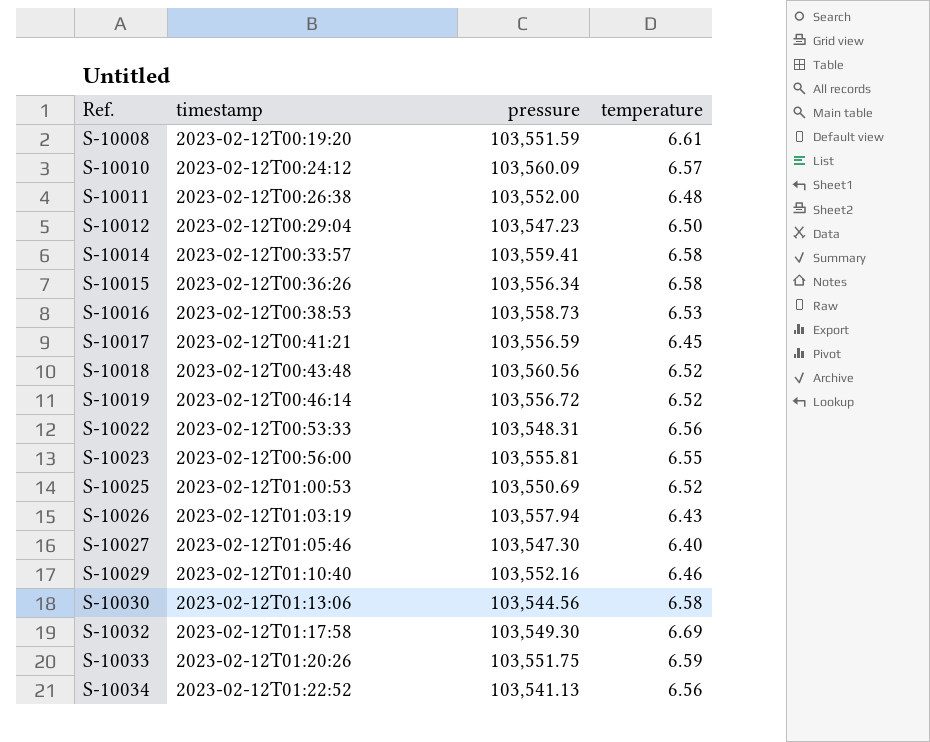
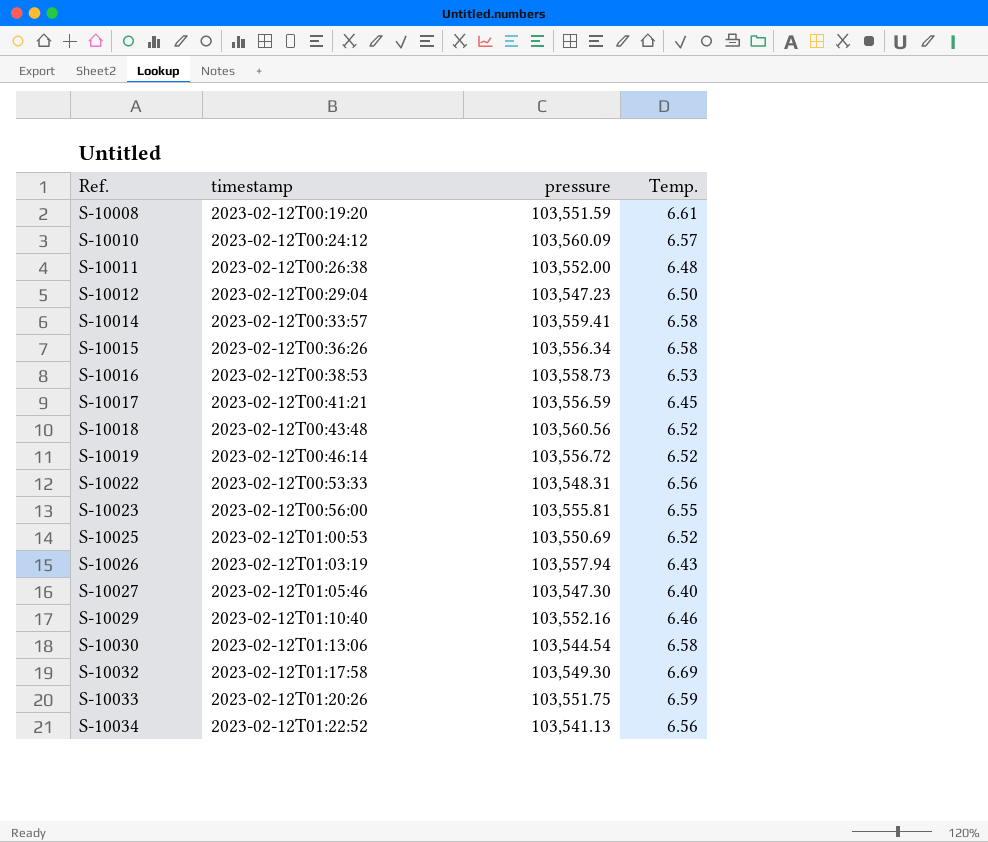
column name: temperature -> Temp.
S-10030 | pressure: 103,544.56 -> 103,544.54

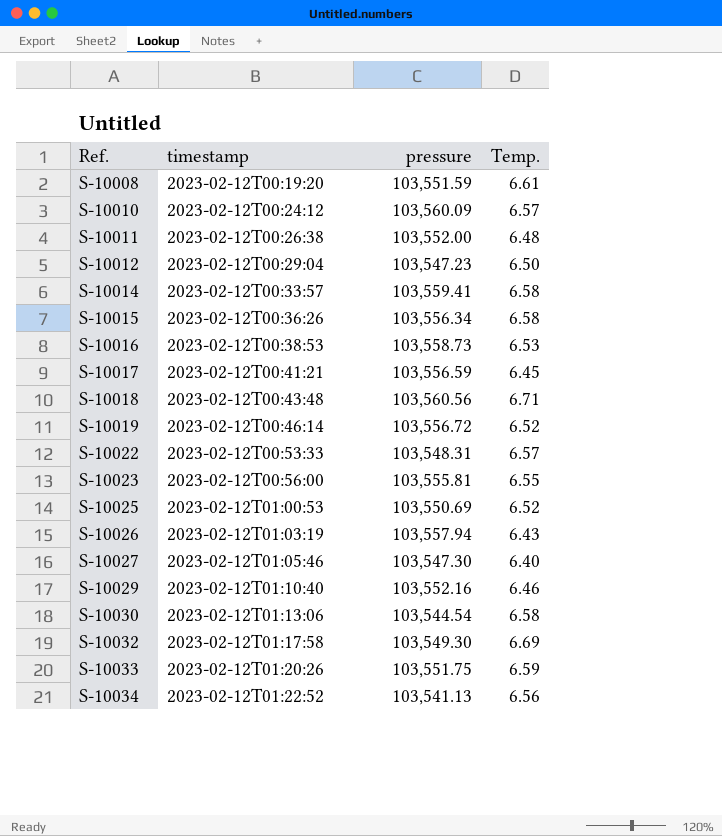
S-10018 | Temp.: 6.52 -> 6.71
S-10022 | Temp.: 6.56 -> 6.57

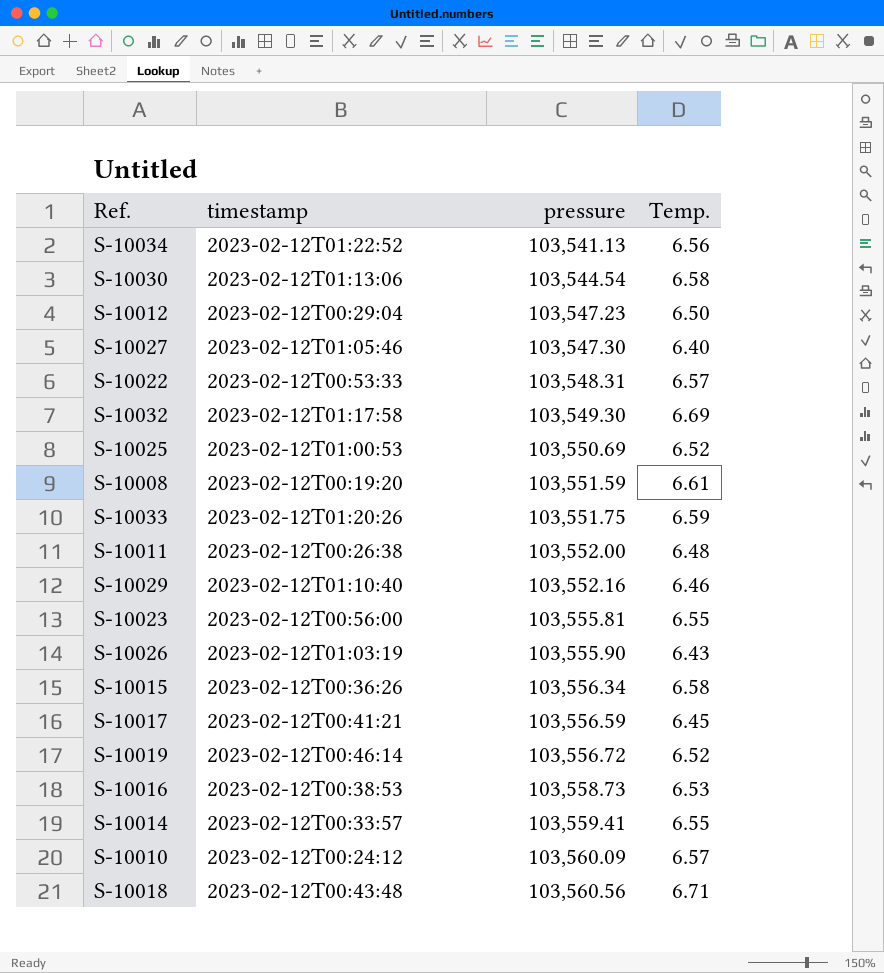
row order: Ref. ascending -> pressure ascending
S-10026 | pressure: 103,557.94 -> 103,555.90
S-10014 | Temp.: 6.58 -> 6.55

